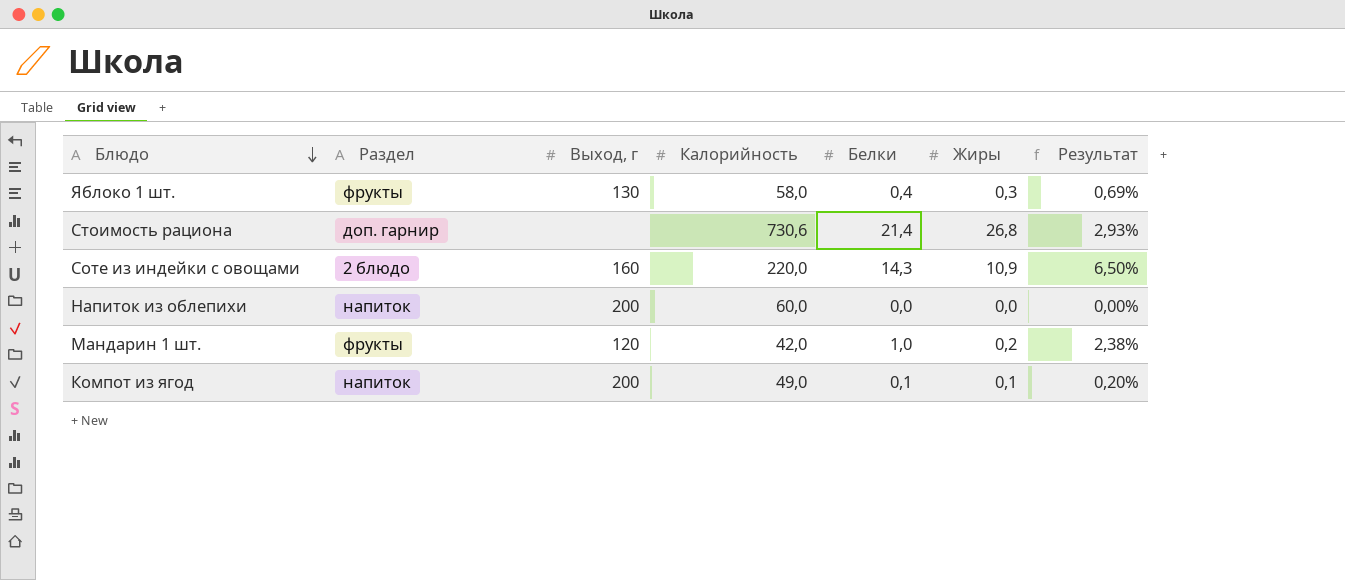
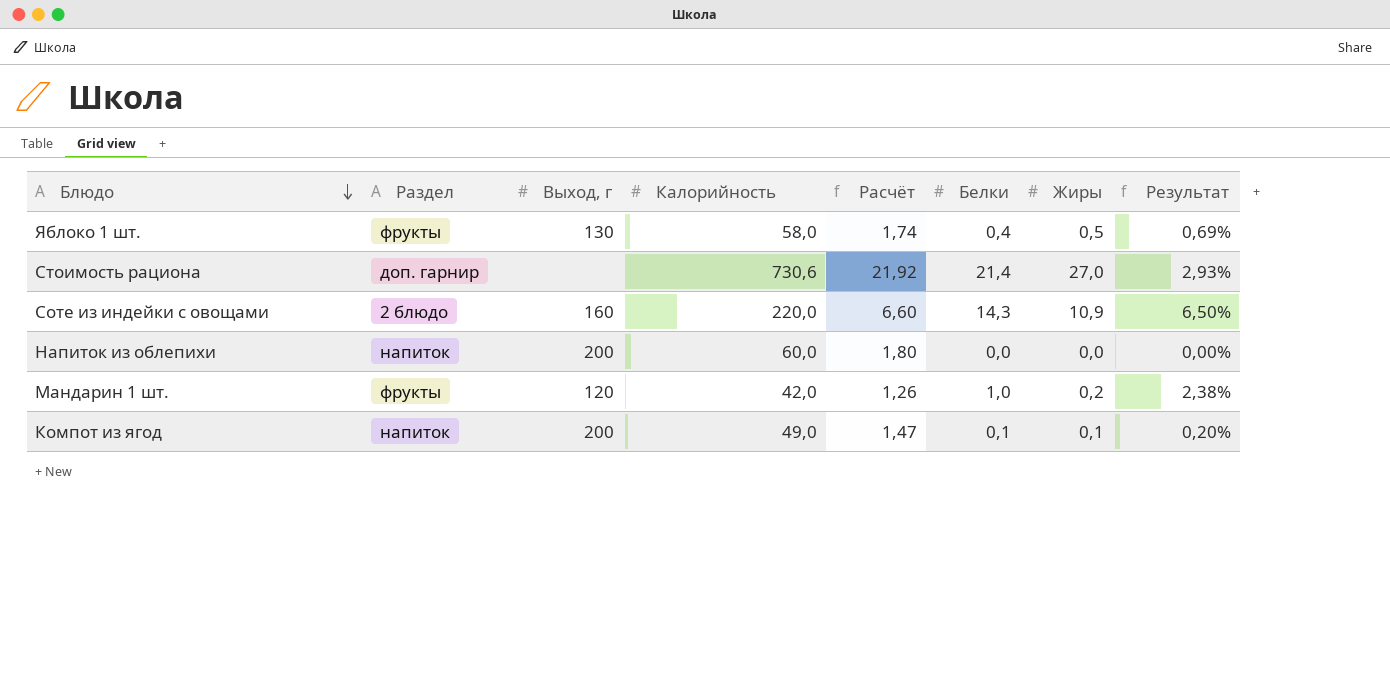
column Расчёт | formula: none -> [Калорийность] * 0,03
Яблоко 1 шт. | Жиры: 0,3 -> 0,5
Стоимость рациона | Жиры: 26,8 -> 27,0

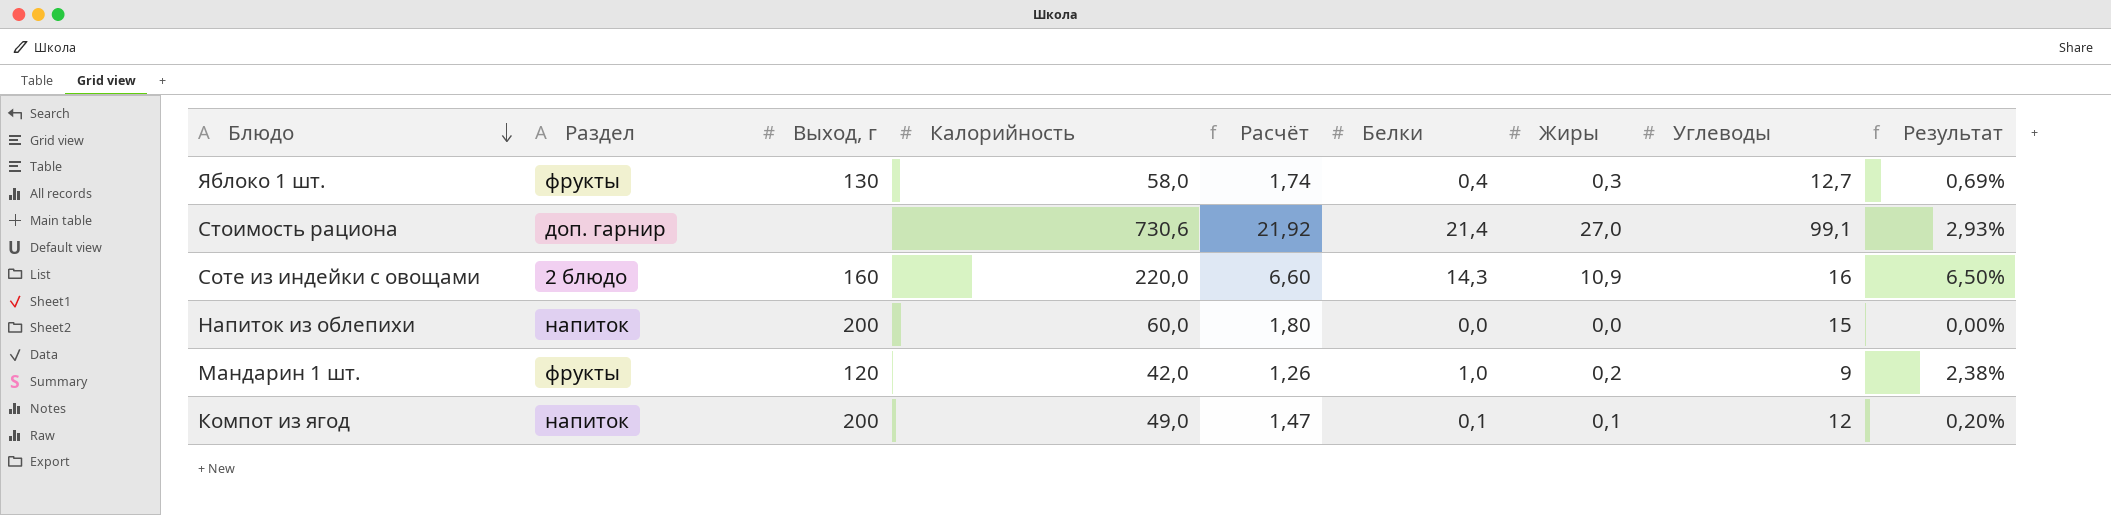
column Углеводы | position: none -> 8
Яблоко 1 шт. | Жиры: 0,5 -> 0,3

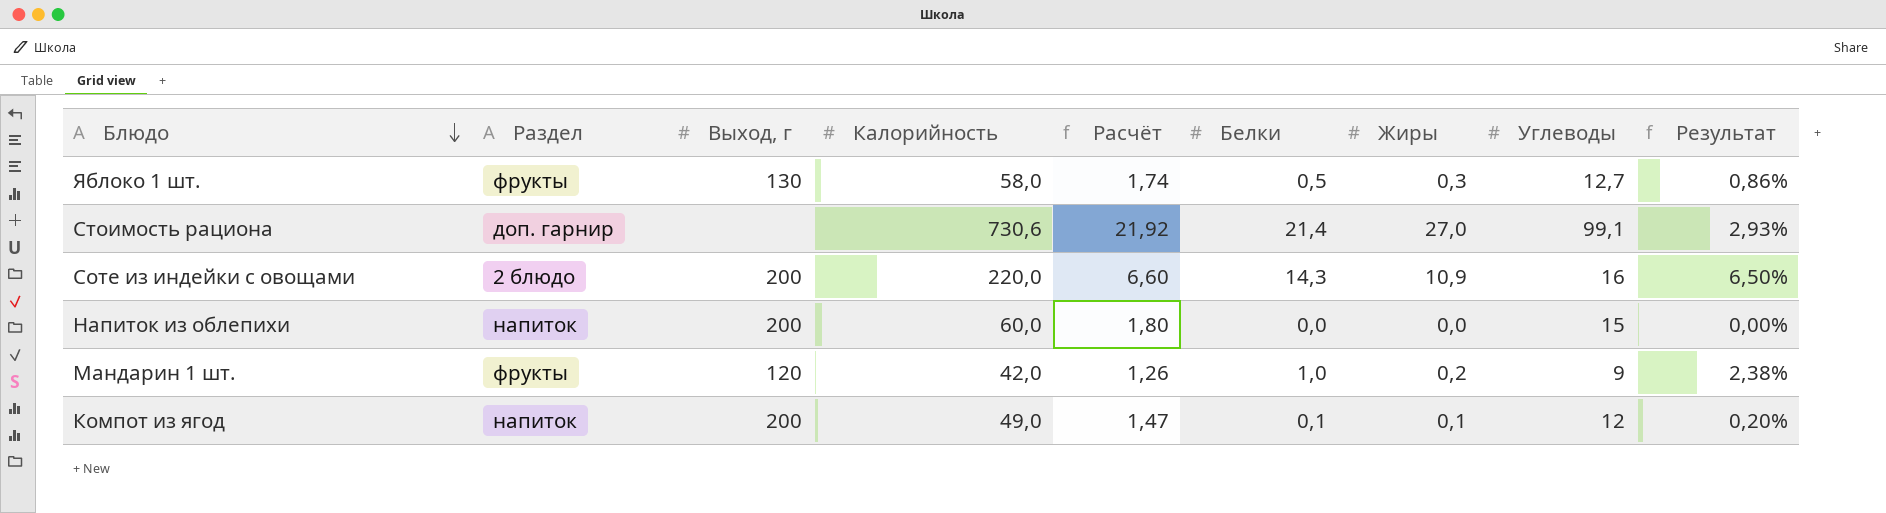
Яблоко 1 шт. | Белки: 0,4 -> 0,5
Яблоко 1 шт. | Результат: 0,69% -> 0,86%
Соте из индейки с овощами | Выход, г: 160 -> 200

